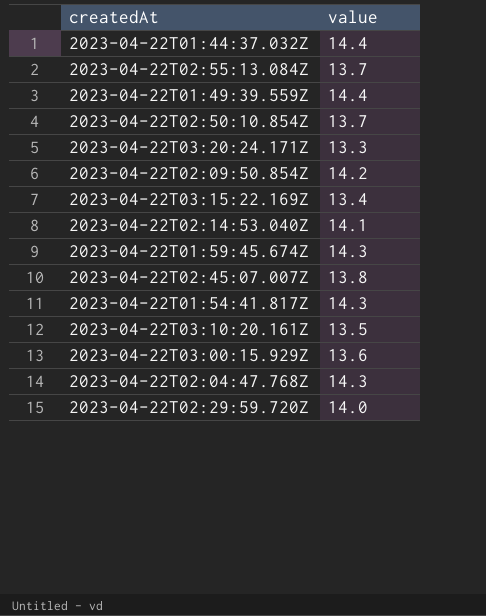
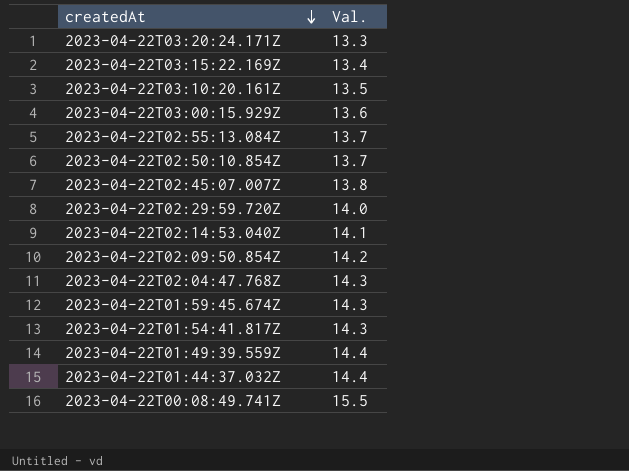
row order: none -> createdAt descending
column name: value -> Val.
row 2023-04-22T00:08:49.741Z: none -> 15.5

